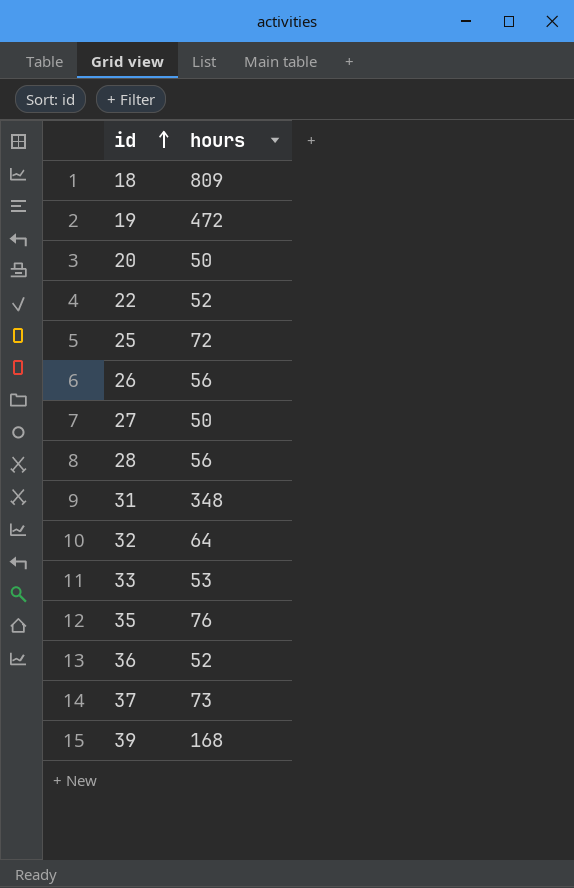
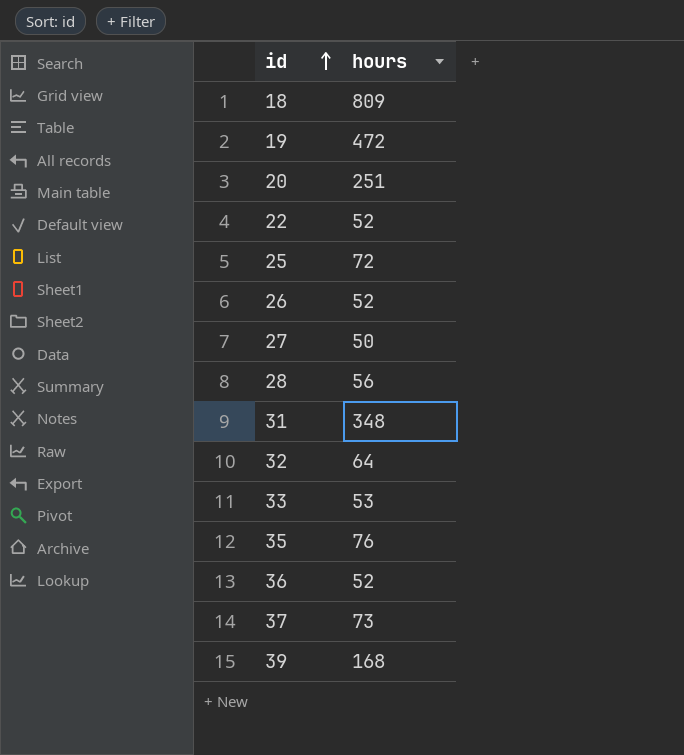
20 | hours: 50 -> 251
26 | hours: 56 -> 52

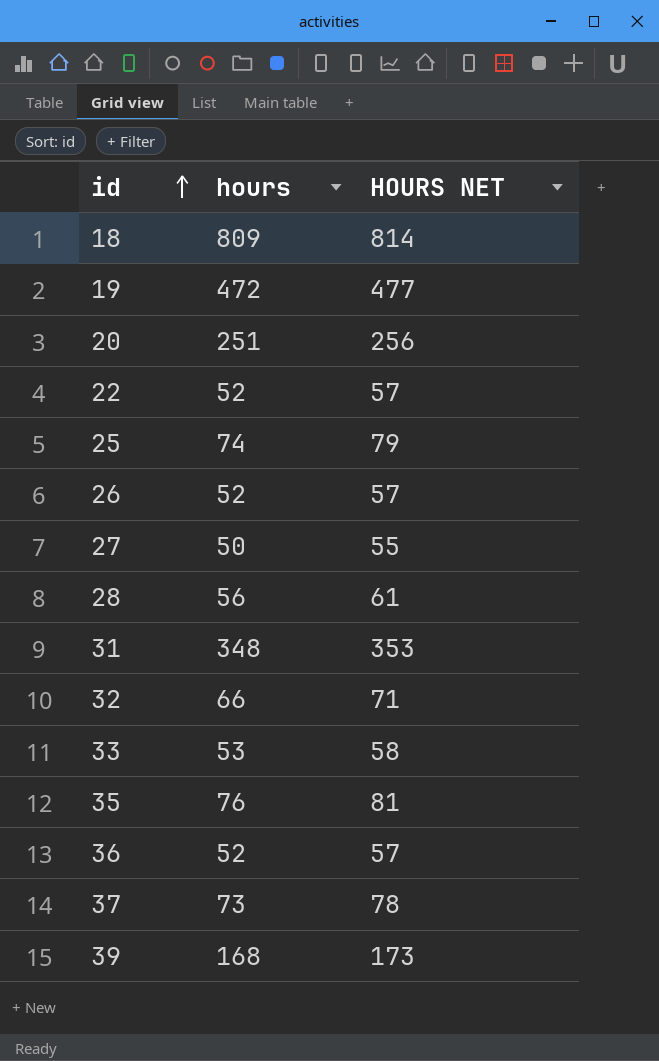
column HOURS NET | formula: none -> [hours] + 5
25 | hours: 72 -> 74
32 | hours: 64 -> 66

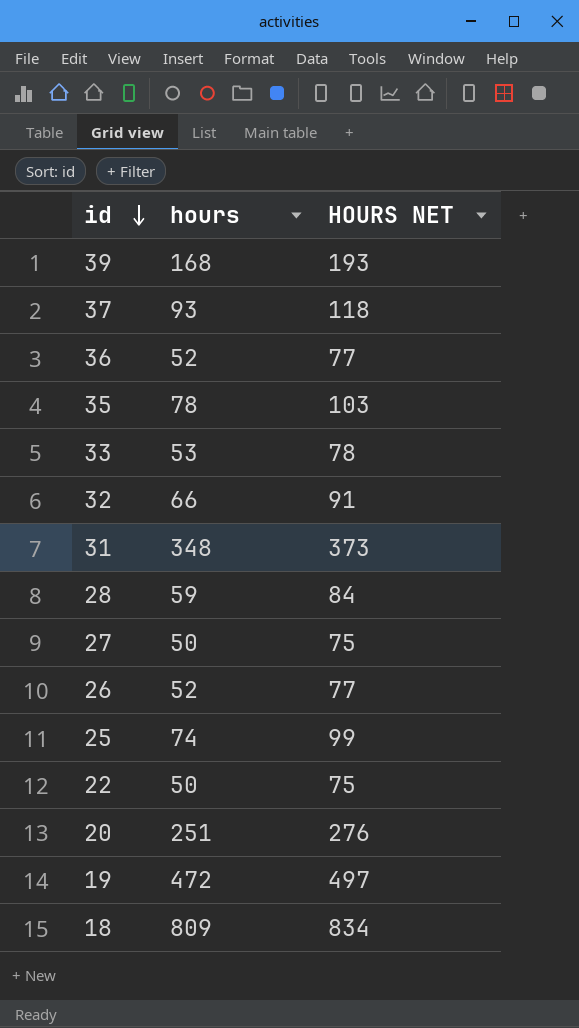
row order: id ascending -> id descending
column HOURS NET | formula: [hours] + 5 -> [hours] + 25
37 | hours: 73 -> 93
35 | hours: 76 -> 78
28 | hours: 56 -> 59
22 | hours: 52 -> 50

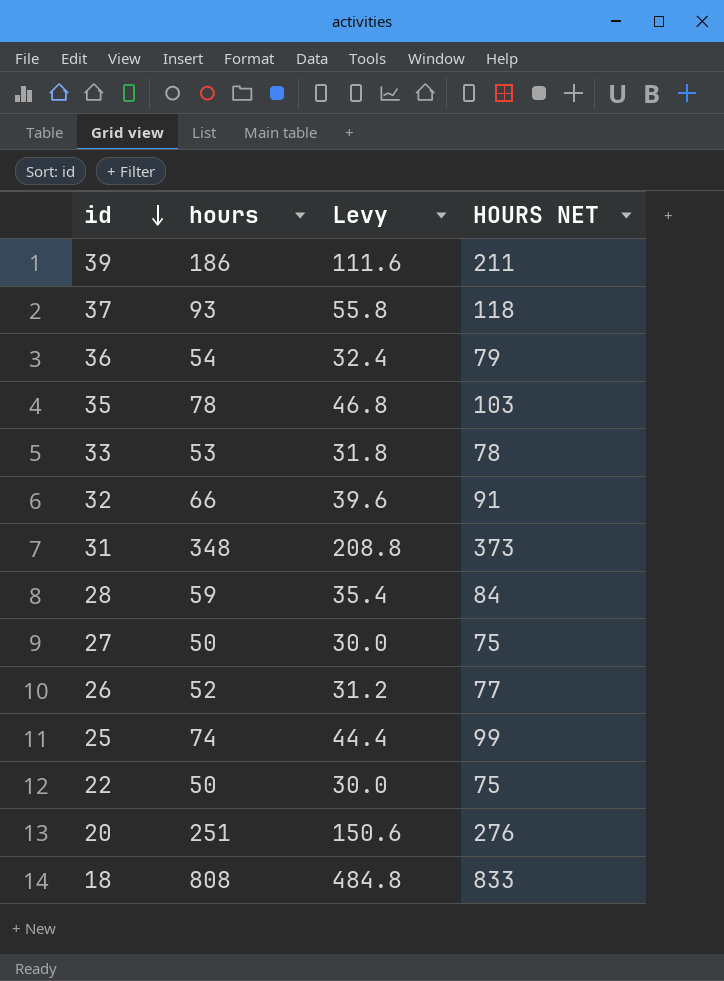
column Levy | formula: none -> [hours] * 0.6
row 19: 472 | 497 -> none
39 | hours: 168 -> 186
39 | HOURS NET: 193 -> 211
36 | hours: 52 -> 54
36 | HOURS NET: 77 -> 79
18 | hours: 809 -> 808
18 | HOURS NET: 834 -> 833

